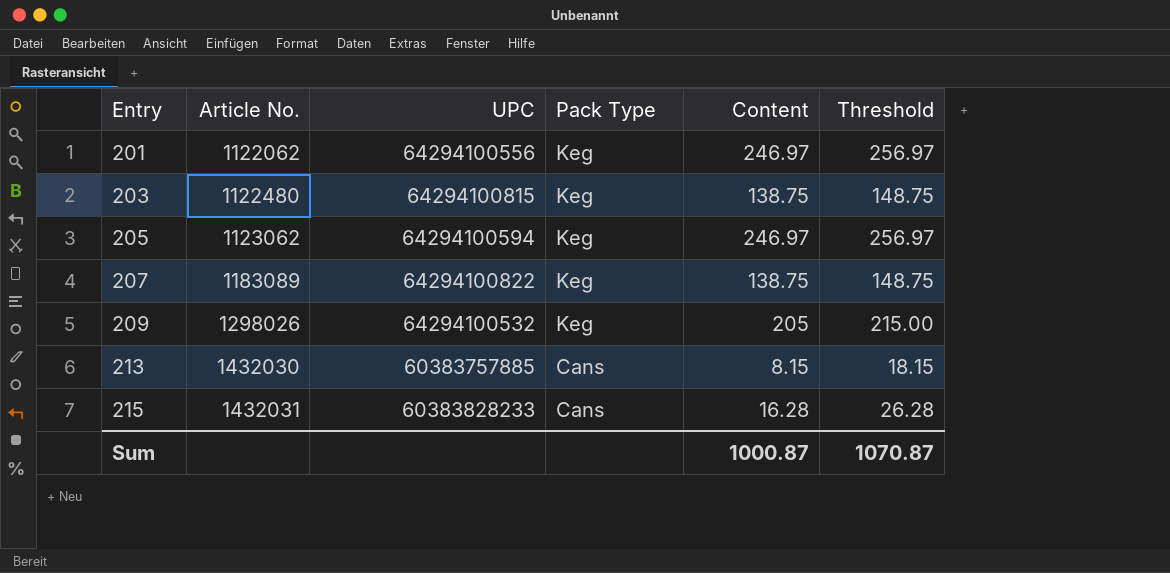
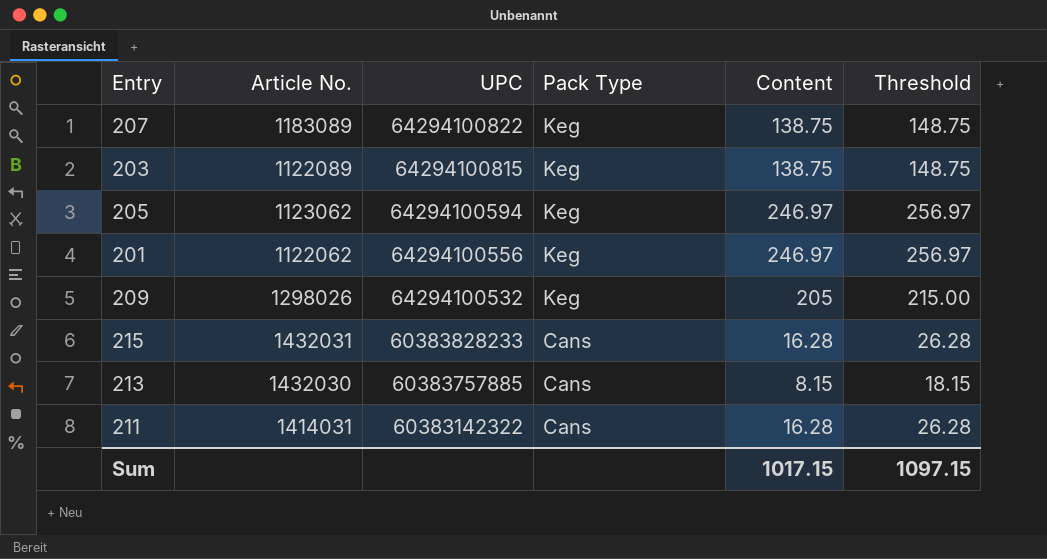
row order: Entry ascending -> UPC descending
203 | Article No.: 1122480 -> 1122089
row 211: none -> 1414031 | 60383142322 | Cans | 16.28 | 26.28
Sum | Content: 1000.87 -> 1017.15
Sum | Threshold: 1070.87 -> 1097.15

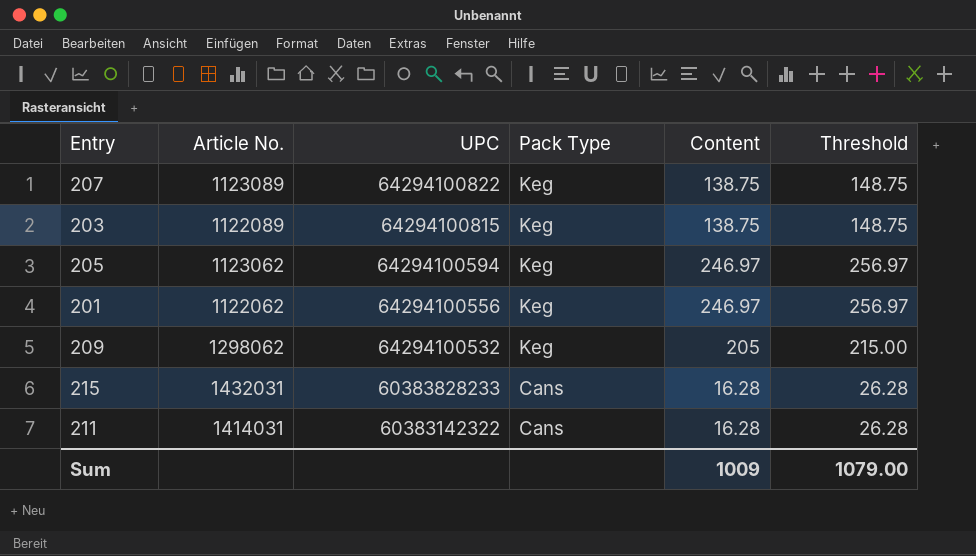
row 213: 1432030 | 60383757885 | Cans | 8.15 | 18.15 -> none
207 | Article No.: 1183089 -> 1123089
209 | Article No.: 1298026 -> 1298062
Sum | Content: 1017.15 -> 1009
Sum | Threshold: 1097.15 -> 1079.00

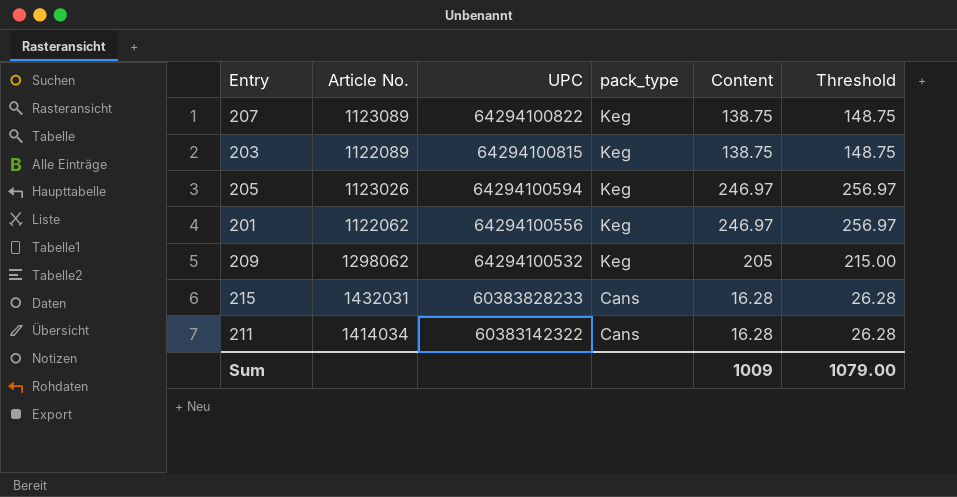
column name: Pack Type -> pack_type
205 | Article No.: 1123062 -> 1123026
211 | Article No.: 1414031 -> 1414034

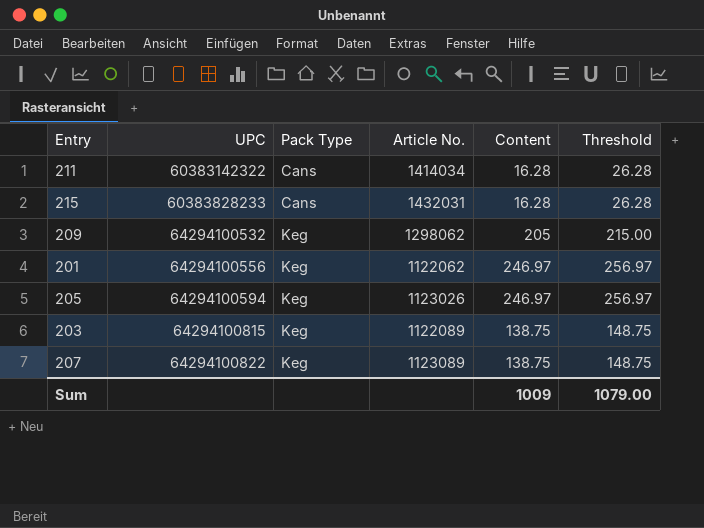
row order: UPC descending -> UPC ascending
column name: pack_type -> Pack Type
column Article No. | position: 2 -> 4

